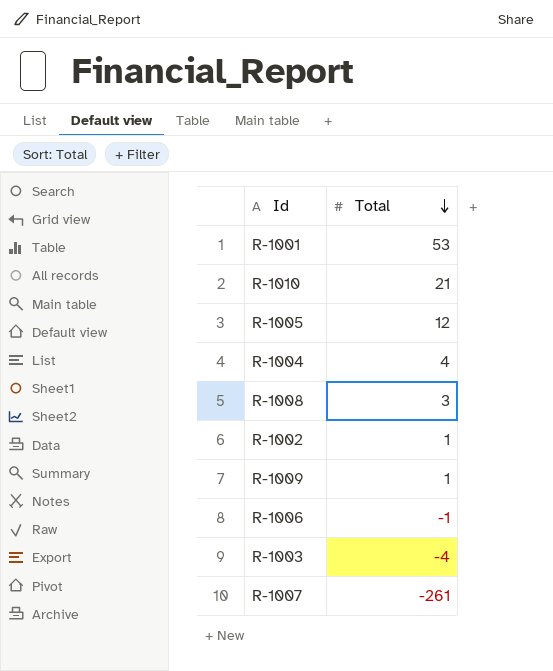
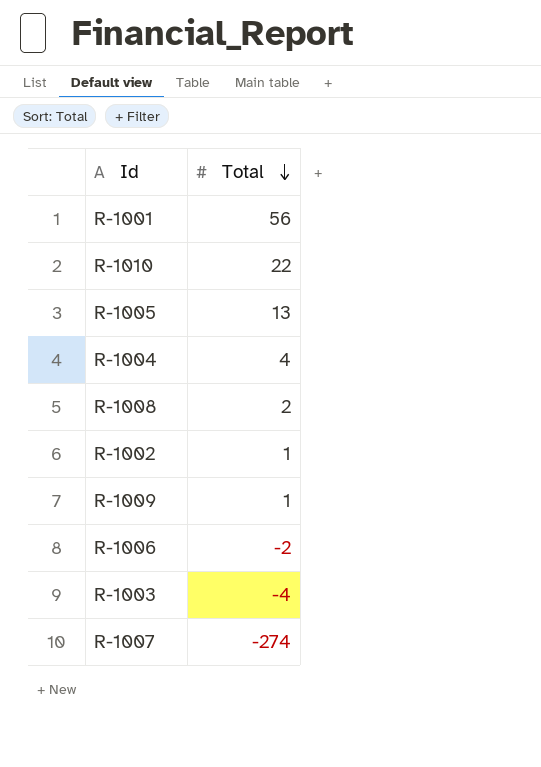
R-1001 | Total: 53 -> 56
R-1010 | Total: 21 -> 22
R-1005 | Total: 12 -> 13
R-1008 | Total: 3 -> 2
R-1006 | Total: -1 -> -2
R-1007 | Total: -261 -> -274

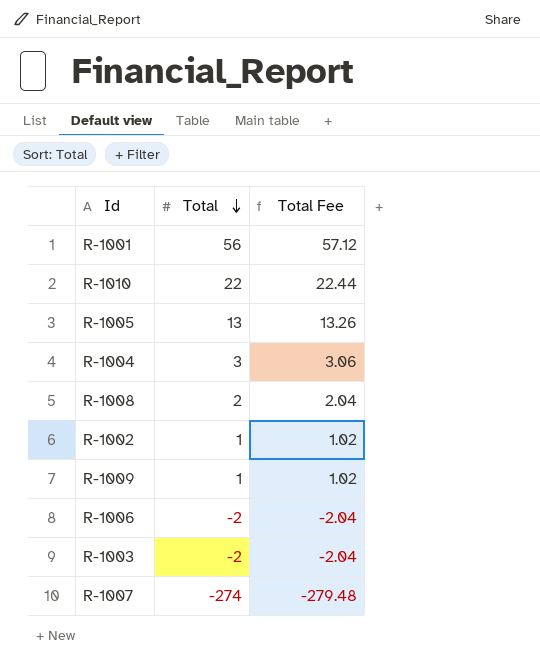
column Total Fee | formula: none -> [Total] * 1.02
R-1004 | Total: 4 -> 3
R-1003 | Total: -4 -> -2

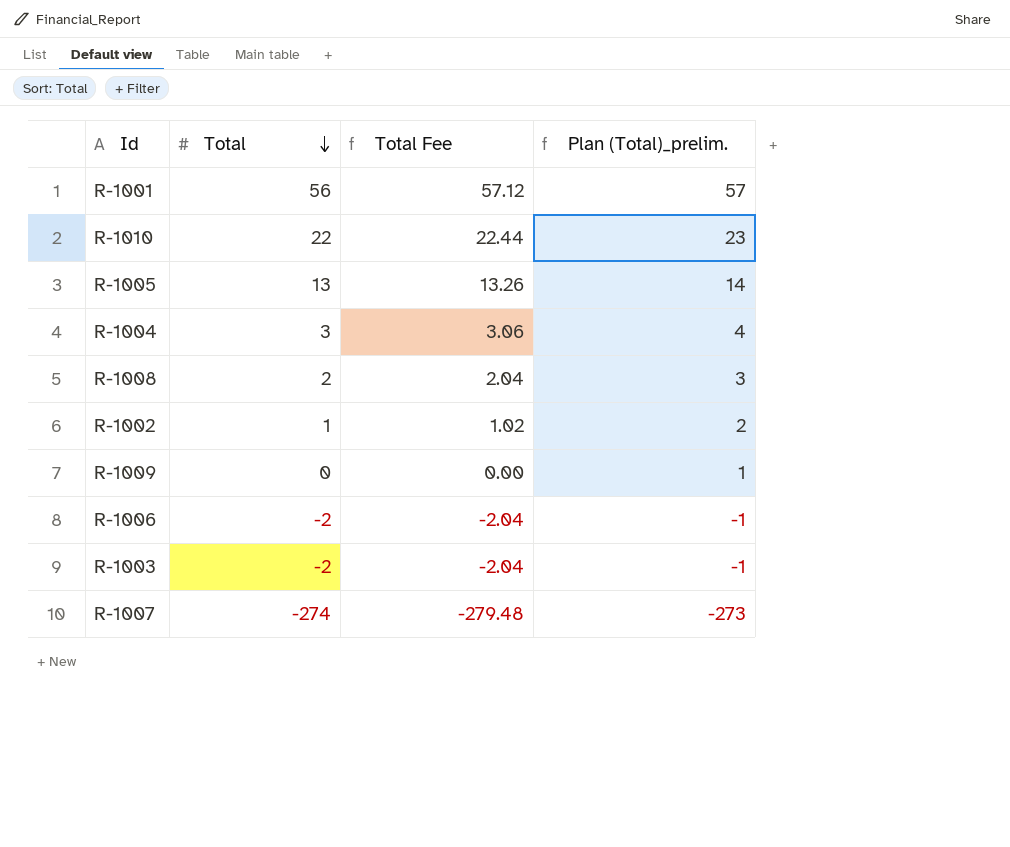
column Plan (Total)_prelim. | formula: none -> [Total] + 1
R-1009 | Total: 1 -> 0
R-1009 | Total Fee: 1.02 -> 0.00

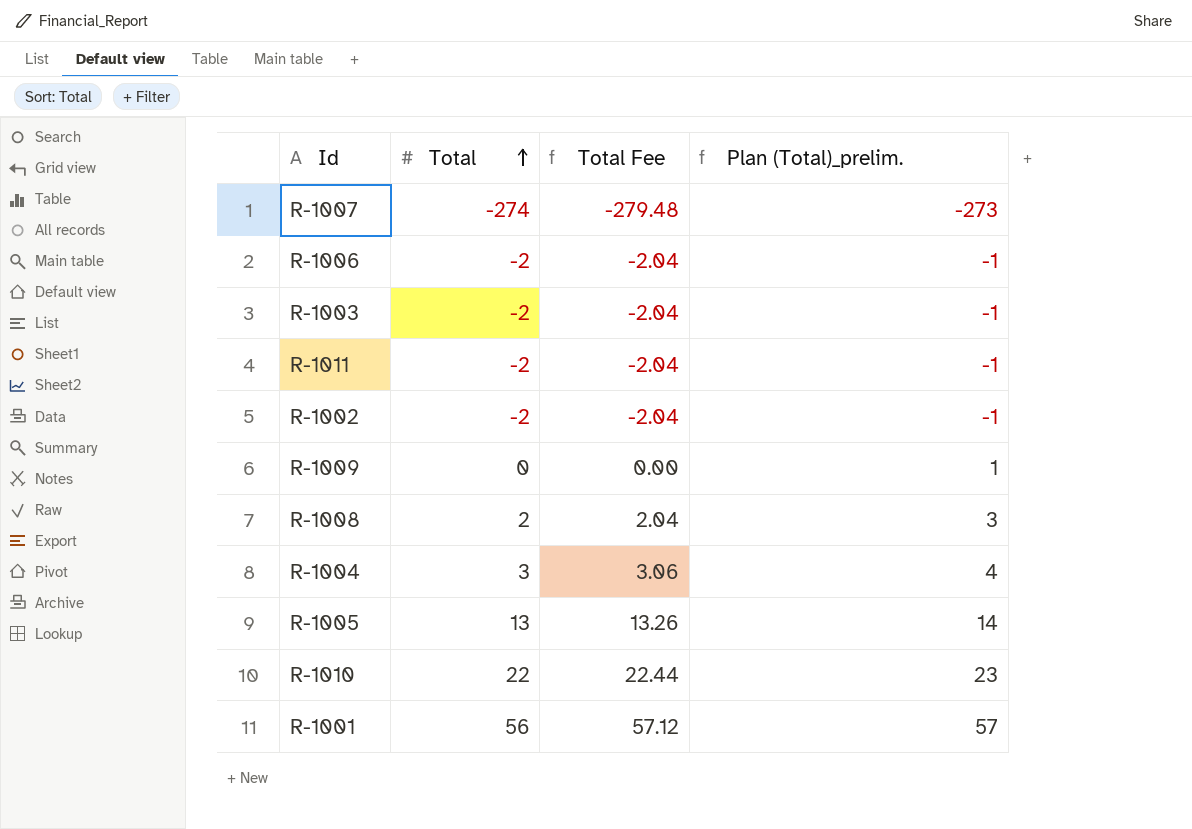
row order: Total descending -> Total ascending
row R-1011: none -> -2 | -2.04 | -1
R-1002 | Total: 1 -> -2
R-1002 | Total Fee: 1.02 -> -2.04
R-1002 | Plan (Total)_prelim.: 2 -> -1

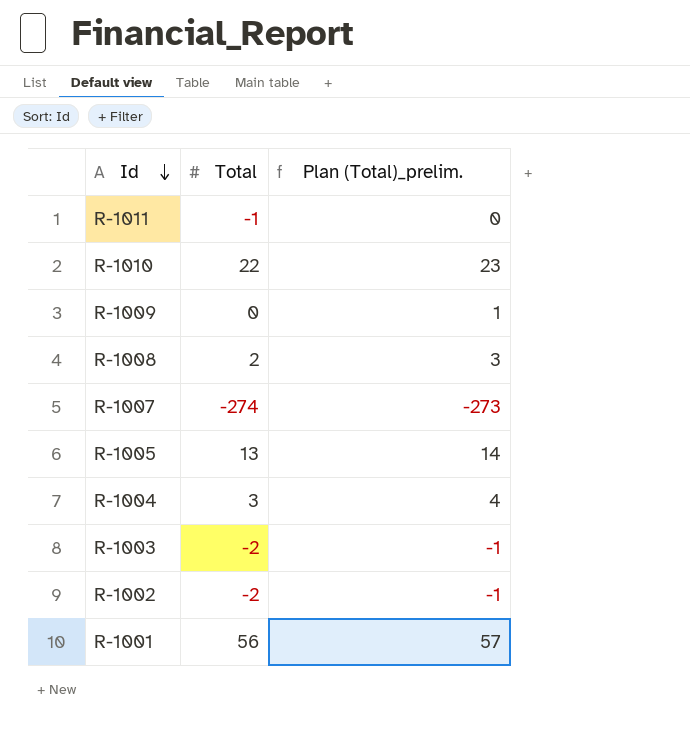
row order: Total ascending -> Id descending
column Total Fee | formula: [Total] * 1.02 -> none
row R-1006: -2 | -2.04 | -1 -> none
R-1011 | Total: -2 -> -1
R-1011 | Plan (Total)_prelim.: -1 -> 0

